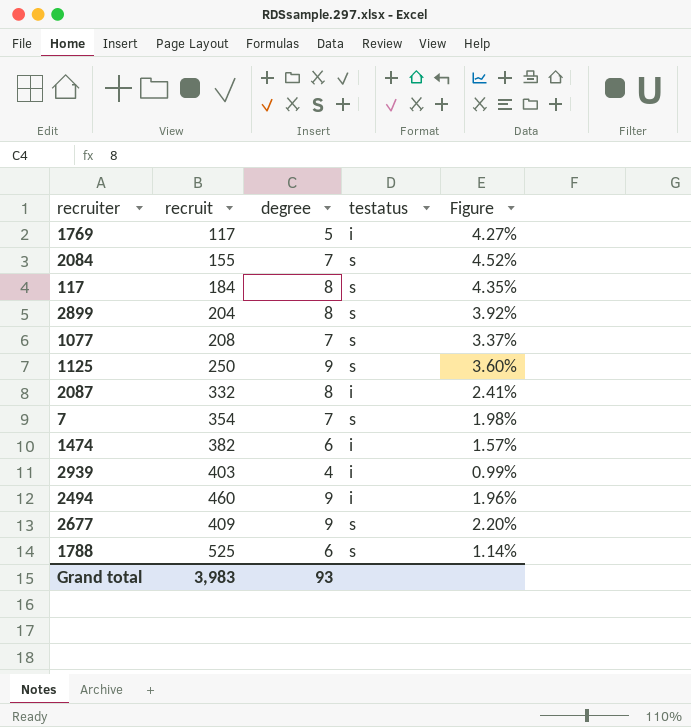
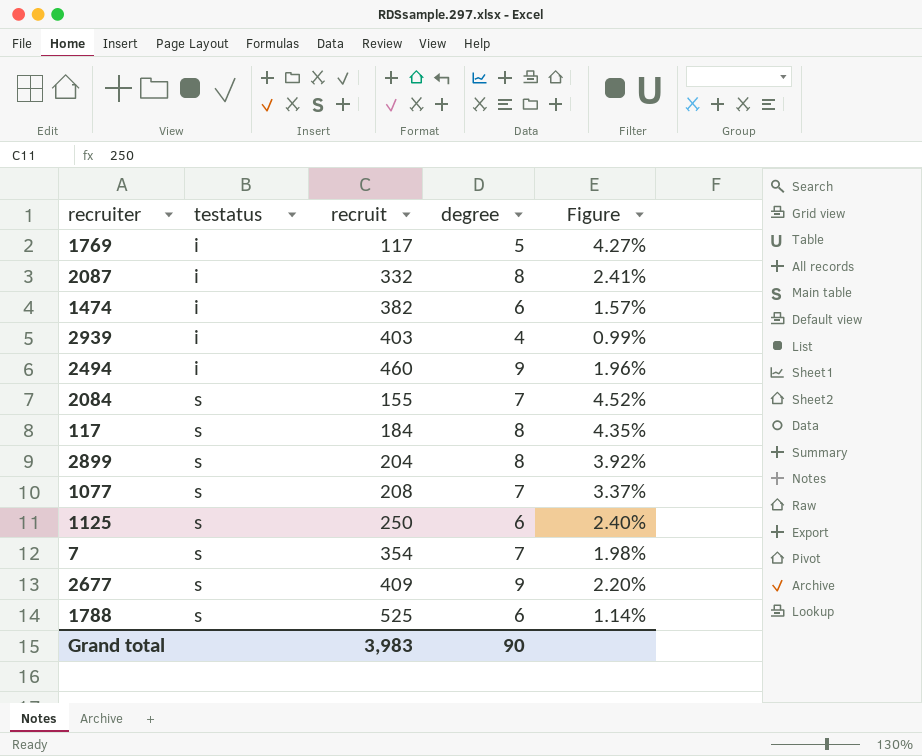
row order: none -> testatus ascending
column testatus | position: 4 -> 2
1125 | degree: 9 -> 6
1125 | Figure: 3.60% -> 2.40%
Grand total | degree: 93 -> 90

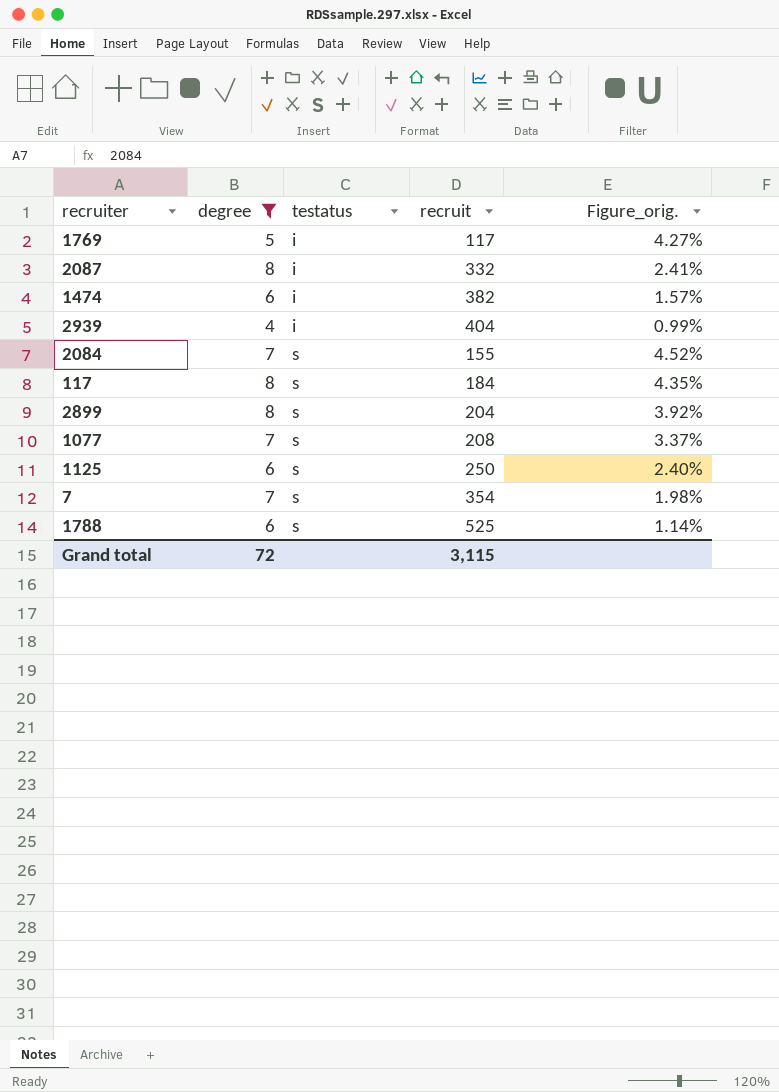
filter: none -> degree != 9
column degree | position: 4 -> 2
column name: Figure -> Figure_orig.
2939 | recruit: 403 -> 404
Grand total | degree: 90 -> 72
Grand total | recruit: 3,983 -> 3,115

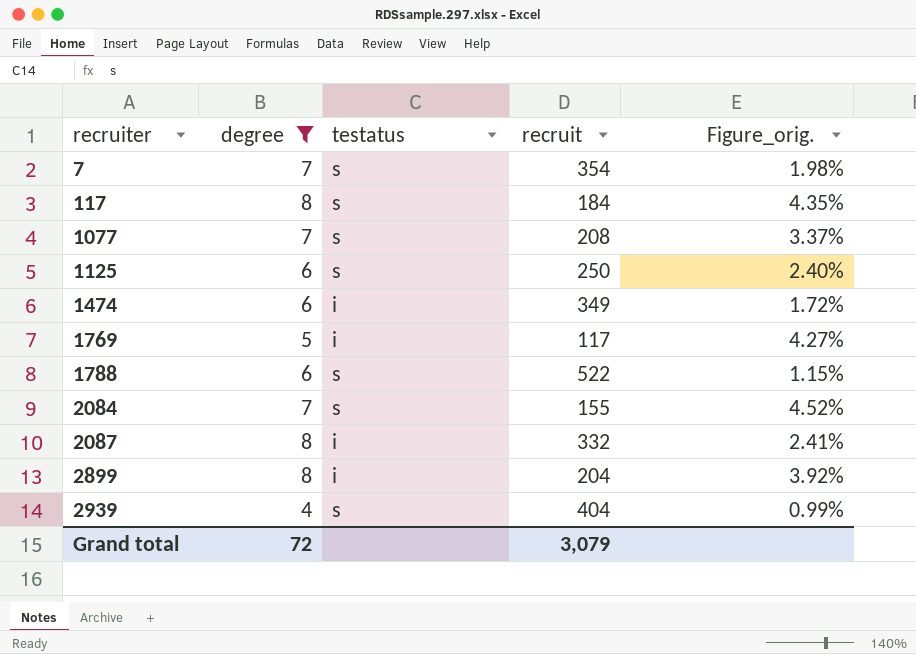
row order: testatus ascending -> recruiter ascending
1474 | recruit: 382 -> 349
1474 | Figure_orig.: 1.57% -> 1.72%
1788 | recruit: 525 -> 522
1788 | Figure_orig.: 1.14% -> 1.15%
2899 | testatus: s -> i
2939 | testatus: i -> s
Grand total | recruit: 3,115 -> 3,079

